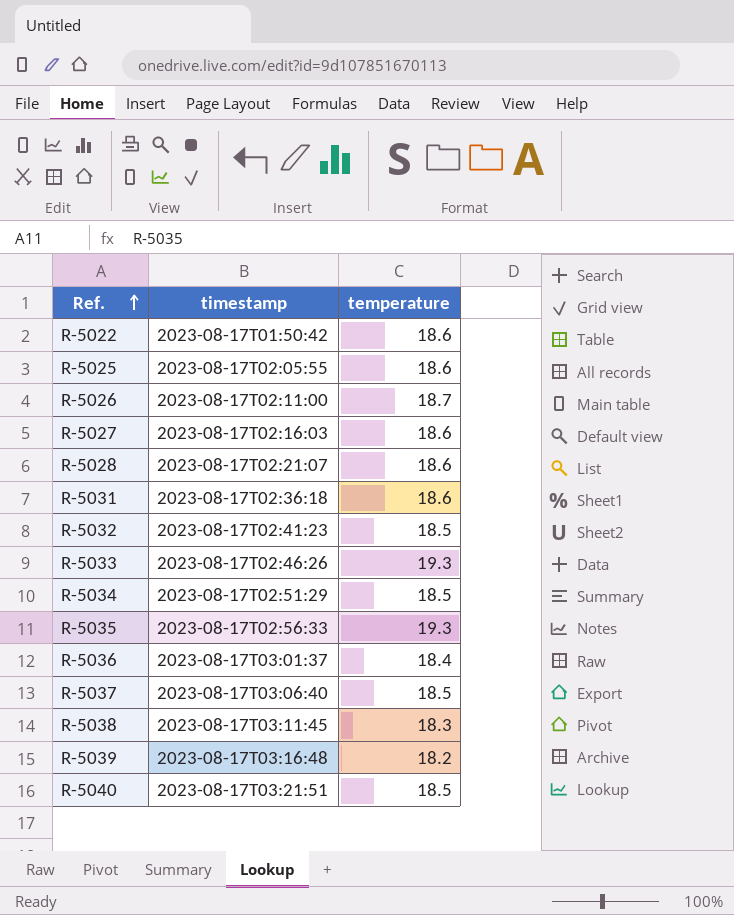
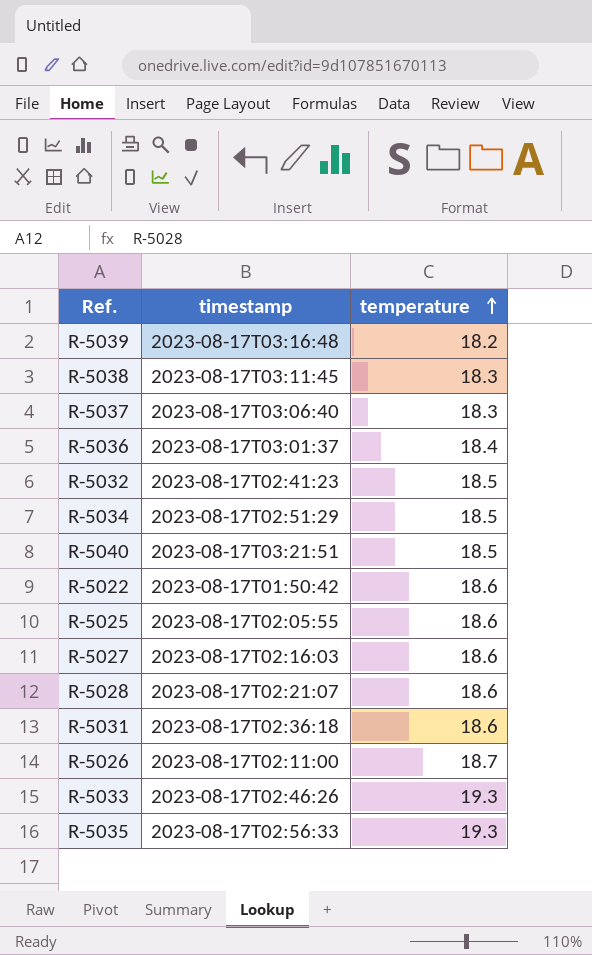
row order: Ref. ascending -> temperature ascending
R-5037 | temperature: 18.5 -> 18.3

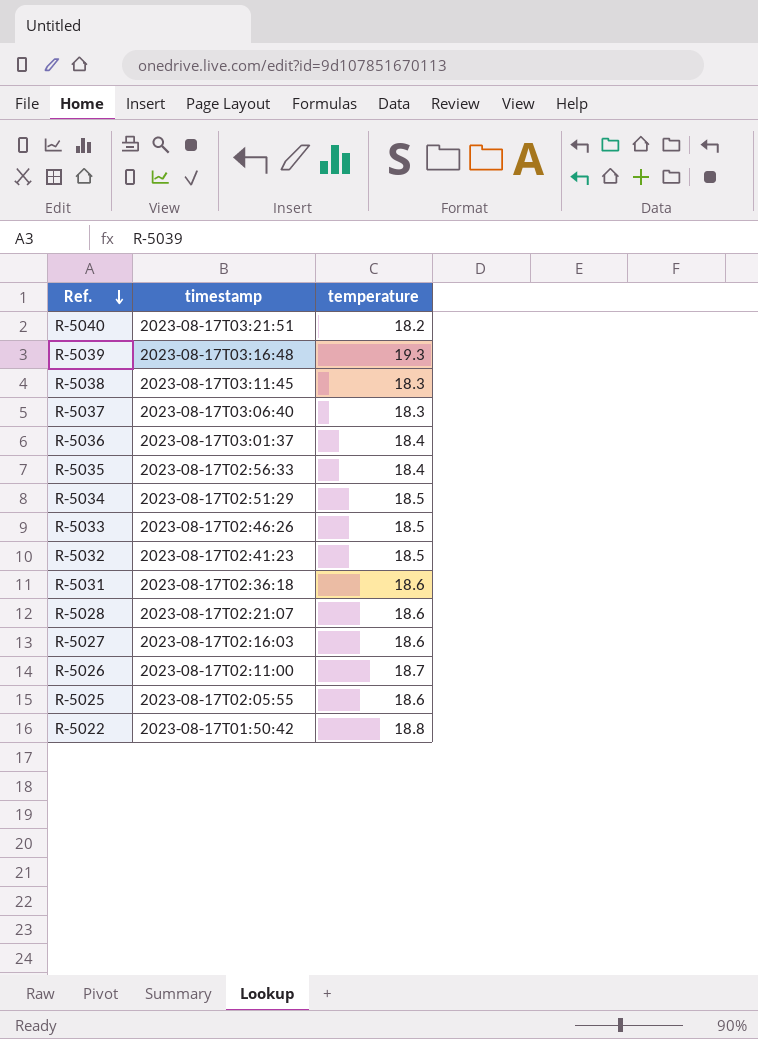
row order: temperature ascending -> Ref. descending
R-5040 | temperature: 18.5 -> 18.2
R-5039 | temperature: 18.2 -> 19.3
R-5035 | temperature: 19.3 -> 18.4
R-5033 | temperature: 19.3 -> 18.5
R-5022 | temperature: 18.6 -> 18.8

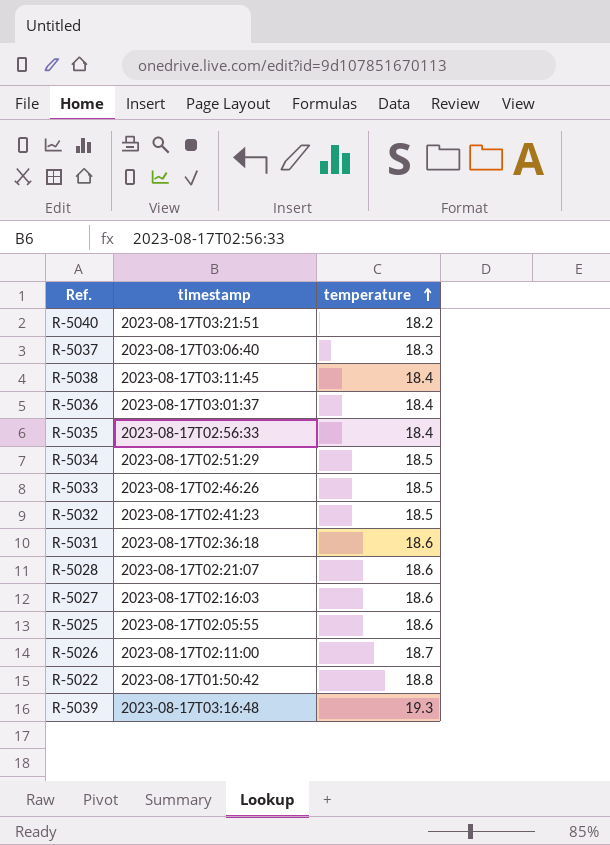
row order: Ref. descending -> temperature ascending
R-5038 | temperature: 18.3 -> 18.4

